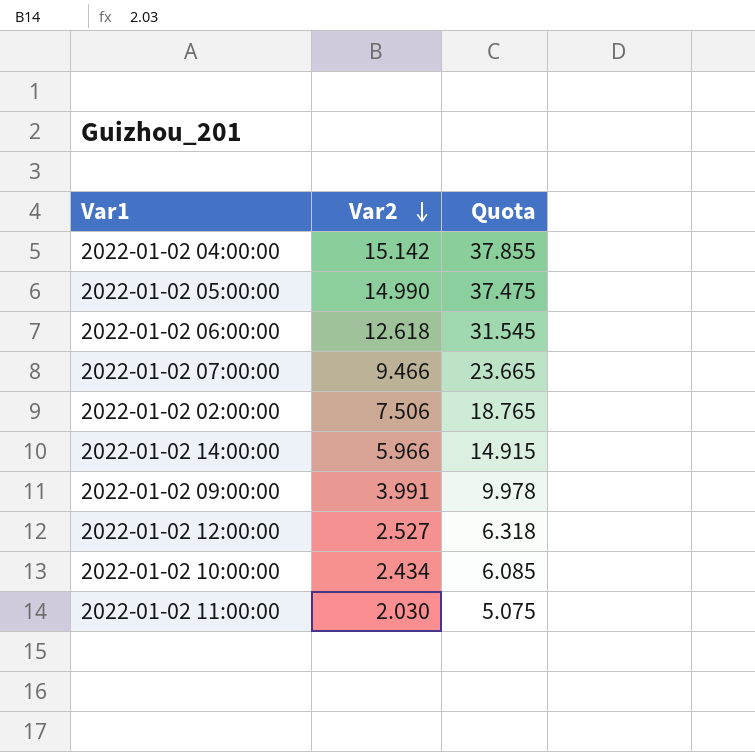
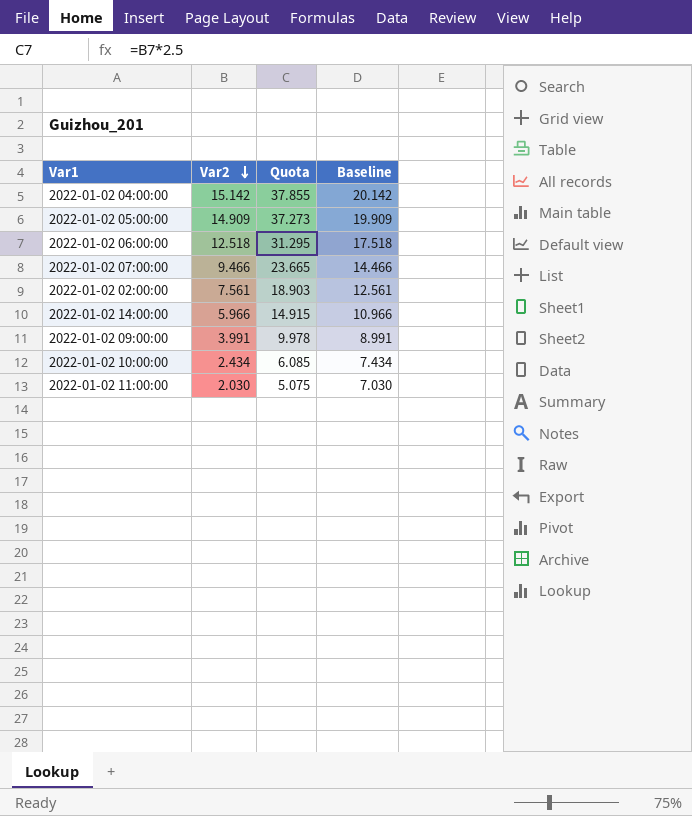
column Baseline | formula: none -> [Var2] + 5
row 2022-01-02 12:00:00: 2.527 | 6.318 -> none
2022-01-02 05:00:00 | Var2: 14.990 -> 14.909
2022-01-02 05:00:00 | Quota: 37.475 -> 37.273
2022-01-02 06:00:00 | Var2: 12.618 -> 12.518
2022-01-02 06:00:00 | Quota: 31.545 -> 31.295
2022-01-02 02:00:00 | Var2: 7.506 -> 7.561
2022-01-02 02:00:00 | Quota: 18.765 -> 18.903

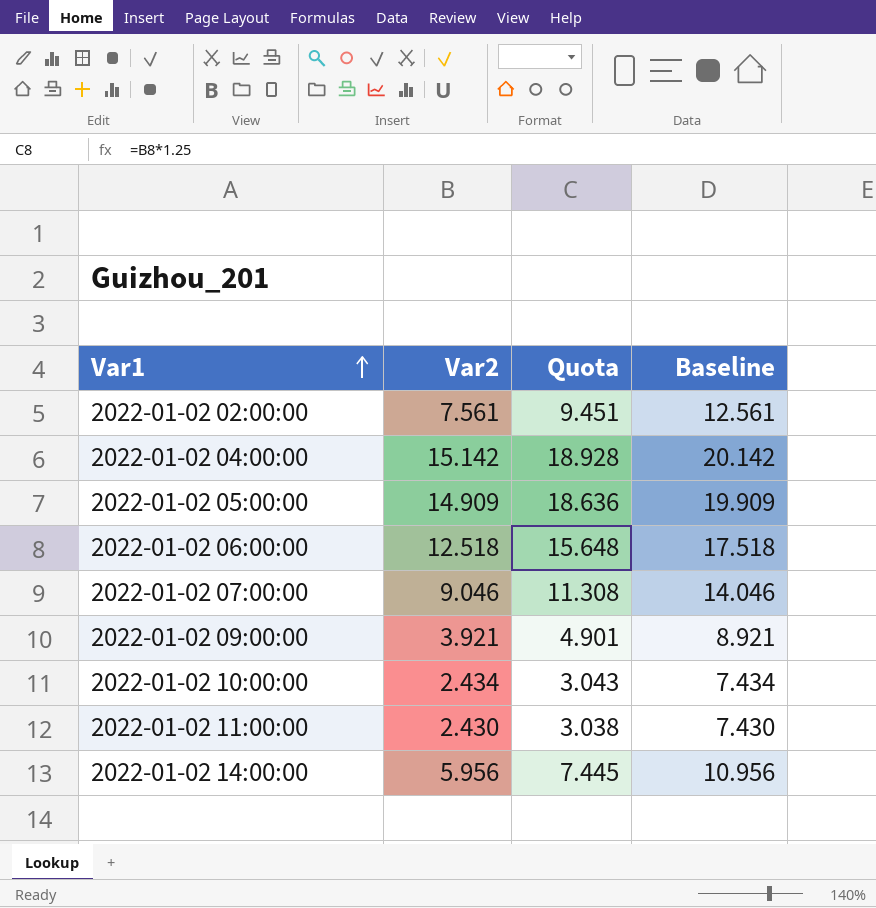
row order: Var2 descending -> Var1 ascending
column Quota | formula: [Var2] * 2.5 -> [Var2] * 1.25
2022-01-02 07:00:00 | Var2: 9.466 -> 9.046
2022-01-02 07:00:00 | Baseline: 14.466 -> 14.046
2022-01-02 09:00:00 | Var2: 3.991 -> 3.921
2022-01-02 09:00:00 | Baseline: 8.991 -> 8.921
2022-01-02 11:00:00 | Var2: 2.030 -> 2.430
2022-01-02 11:00:00 | Baseline: 7.030 -> 7.430
2022-01-02 14:00:00 | Var2: 5.966 -> 5.956
2022-01-02 14:00:00 | Baseline: 10.966 -> 10.956

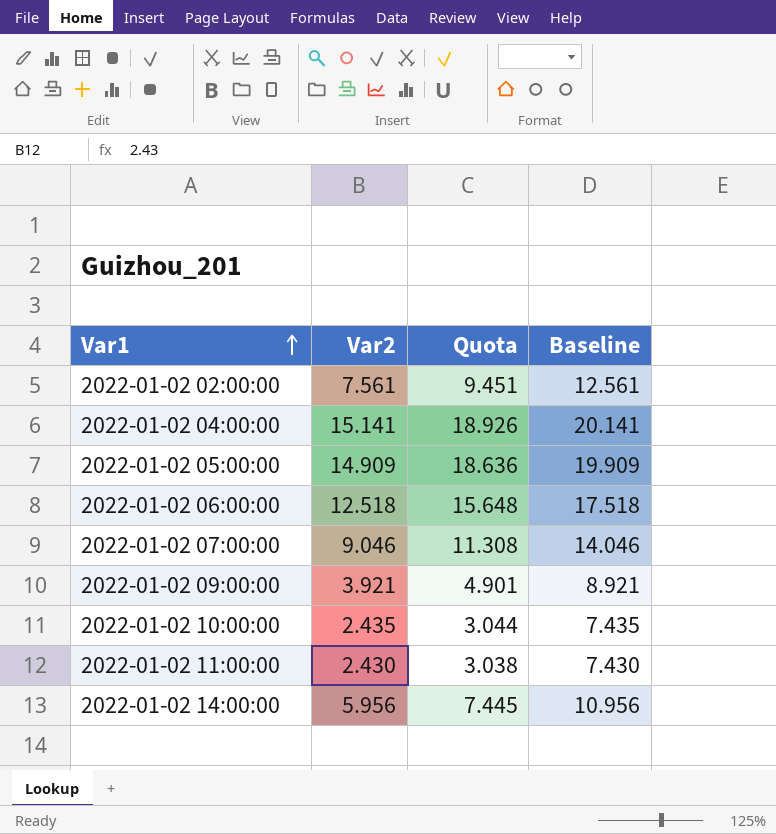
2022-01-02 04:00:00 | Var2: 15.142 -> 15.141
2022-01-02 04:00:00 | Quota: 18.928 -> 18.926
2022-01-02 04:00:00 | Baseline: 20.142 -> 20.141
2022-01-02 10:00:00 | Var2: 2.434 -> 2.435
2022-01-02 10:00:00 | Quota: 3.043 -> 3.044
2022-01-02 10:00:00 | Baseline: 7.434 -> 7.435

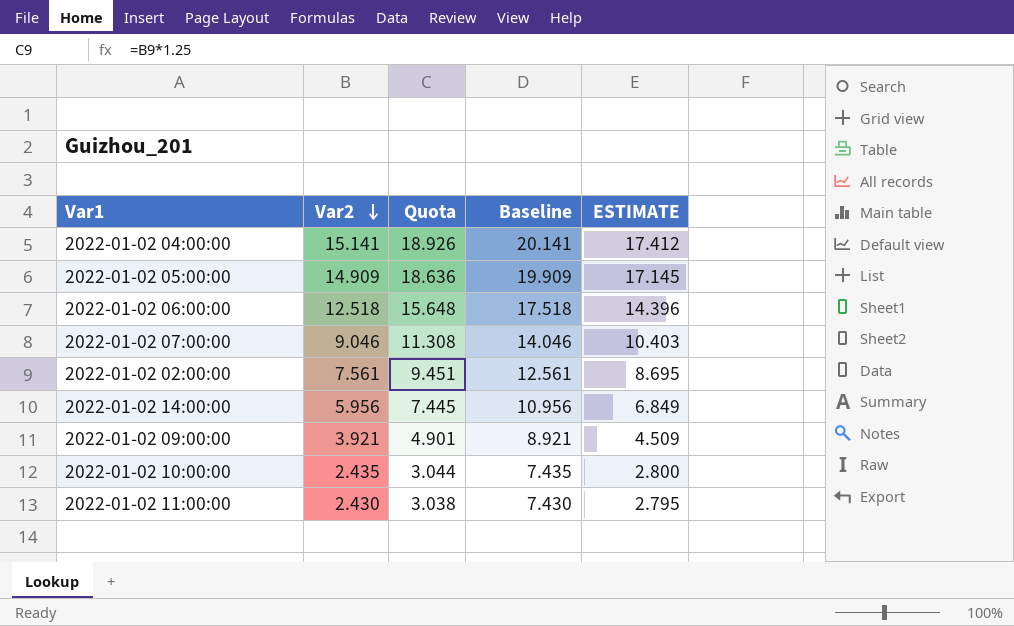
row order: Var1 ascending -> Var2 descending
column ESTIMATE | formula: none -> [Var2] * 1.15

